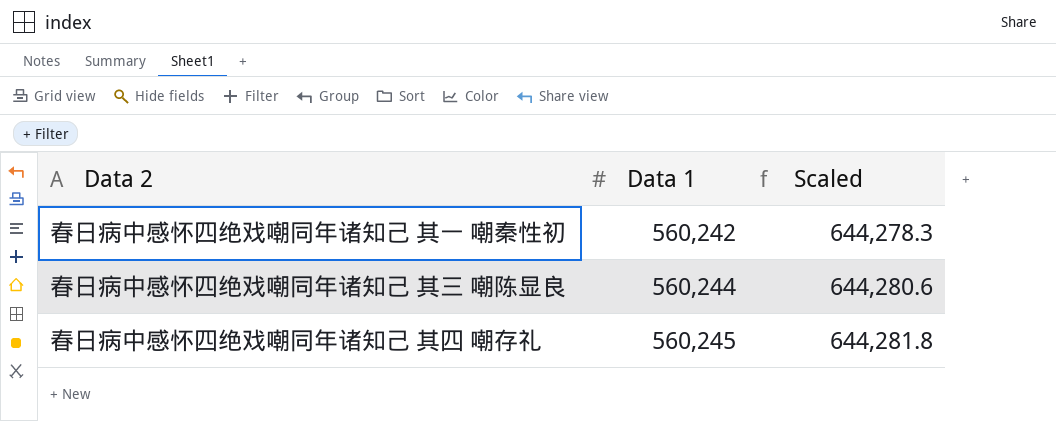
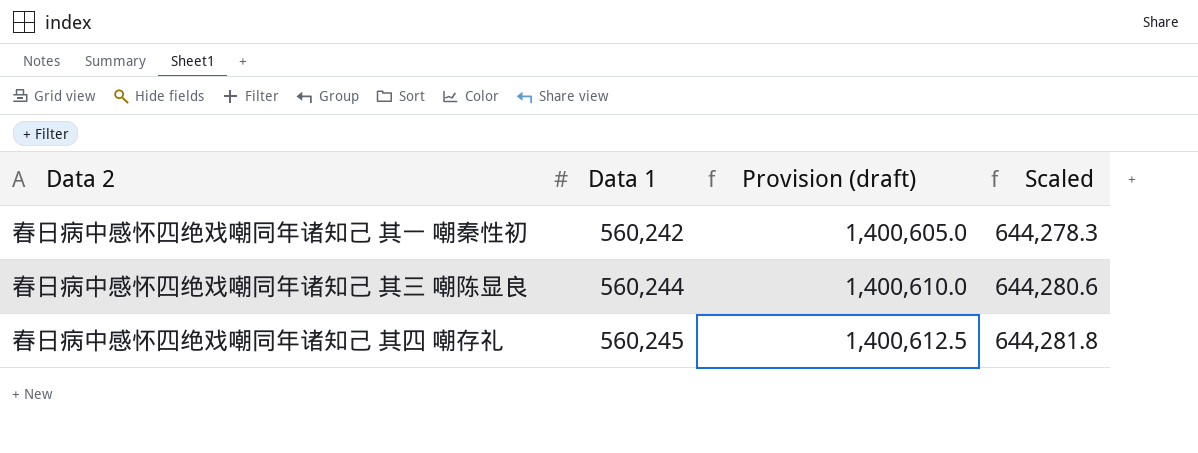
column Provision (draft) | formula: none -> [Data 1] * 2.5

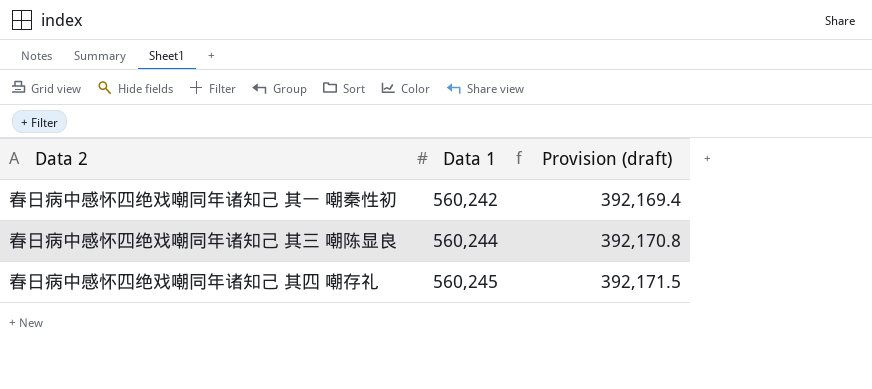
column Scaled | formula: [Data 1] * 1.15 -> none
column Provision (draft) | formula: [Data 1] * 2.5 -> [Data 1] * 0.7

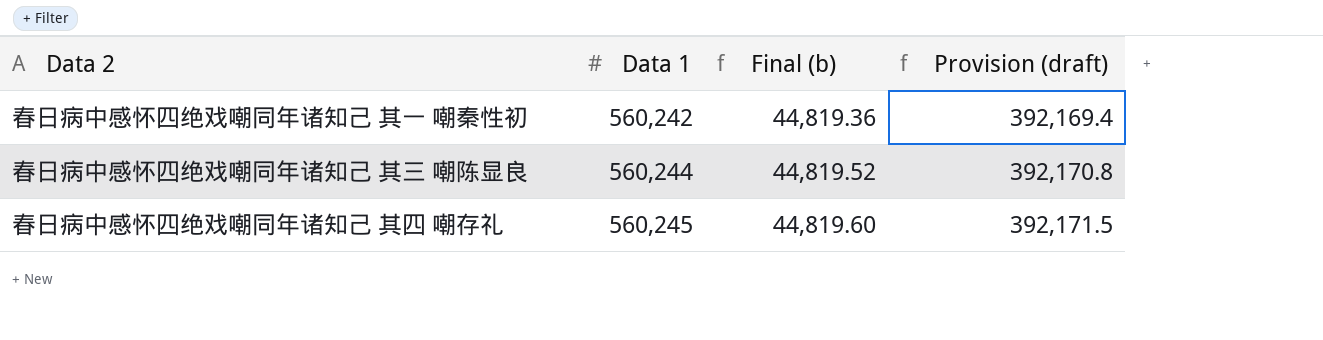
column Final (b) | formula: none -> [Data 1] * 0.08

